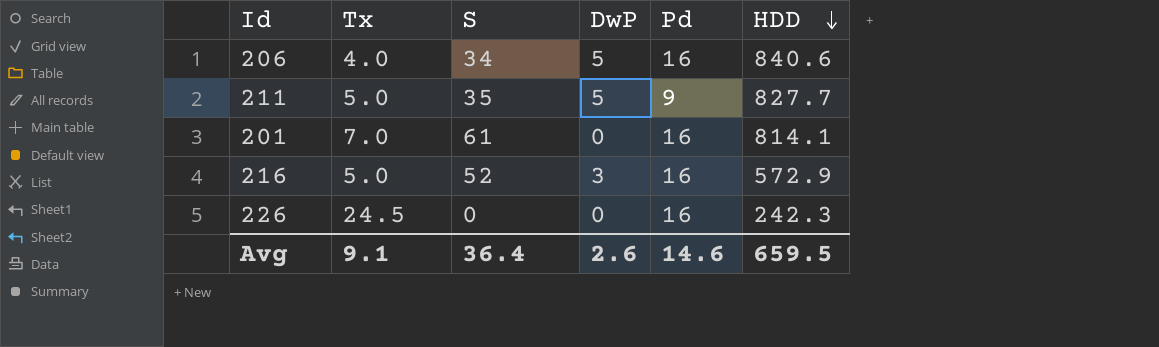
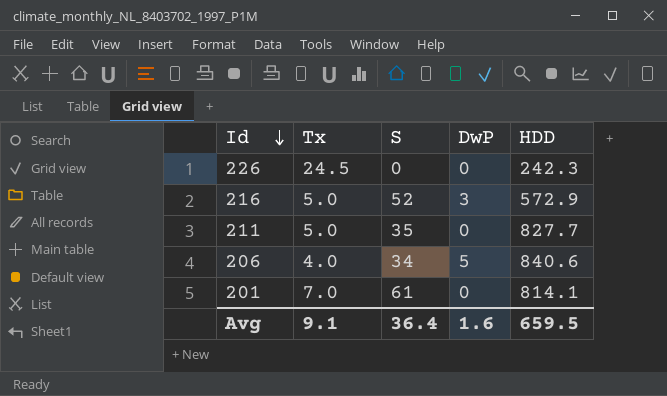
row order: HDD descending -> Id descending
column Pd | position: 5 -> none
211 | DwP: 5 -> 0
Avg | DwP: 2.6 -> 1.6

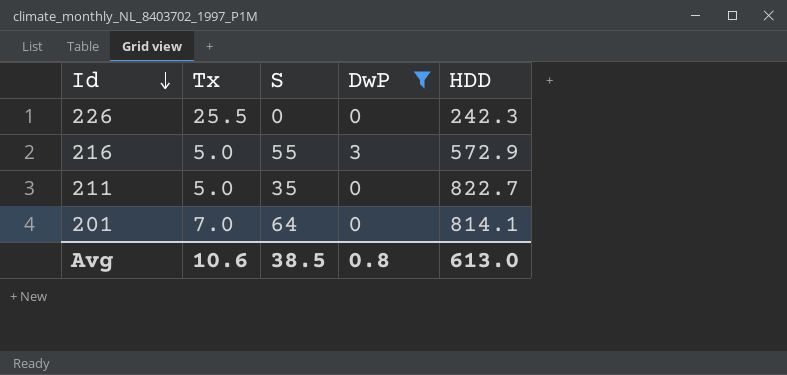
filter: none -> DwP != 5
226 | Tx: 24.5 -> 25.5
216 | S: 52 -> 55
211 | HDD: 827.7 -> 822.7
201 | S: 61 -> 64
Avg | Tx: 9.1 -> 10.6
Avg | S: 36.4 -> 38.5
Avg | DwP: 1.6 -> 0.8
Avg | HDD: 659.5 -> 613.0

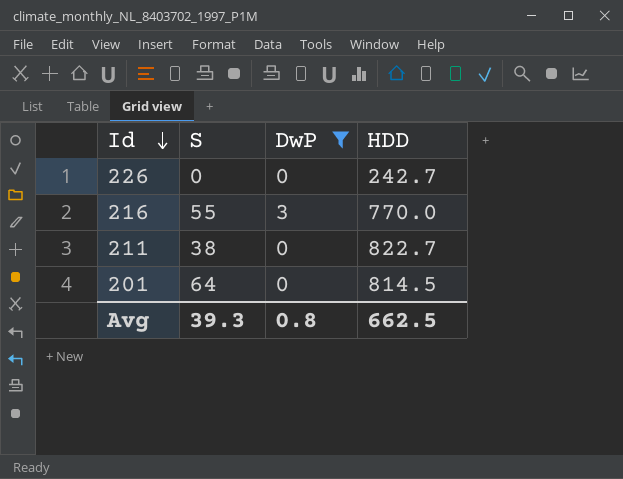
column Tx | position: 2 -> none
226 | HDD: 242.3 -> 242.7
216 | HDD: 572.9 -> 770.0
211 | S: 35 -> 38
201 | HDD: 814.1 -> 814.5
Avg | S: 38.5 -> 39.3
Avg | HDD: 613.0 -> 662.5

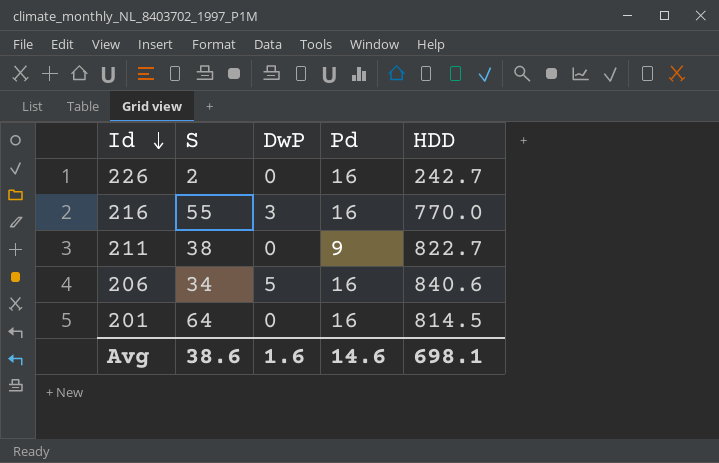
filter: DwP != 5 -> none
column Pd | position: none -> 4
226 | S: 0 -> 2
Avg | S: 39.3 -> 38.6
Avg | DwP: 0.8 -> 1.6
Avg | HDD: 662.5 -> 698.1

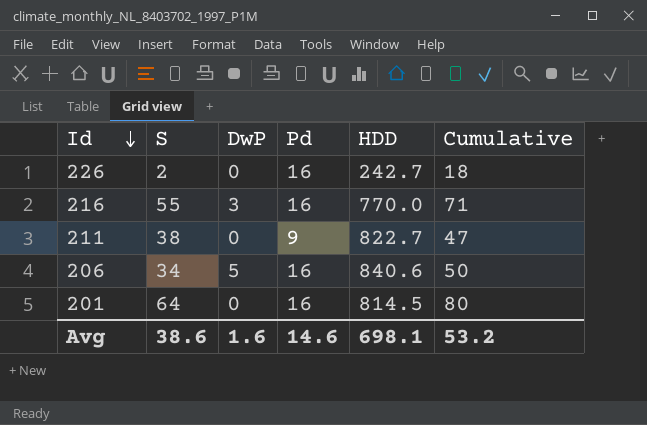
column Cumulative | formula: none -> [S] + [Pd]

